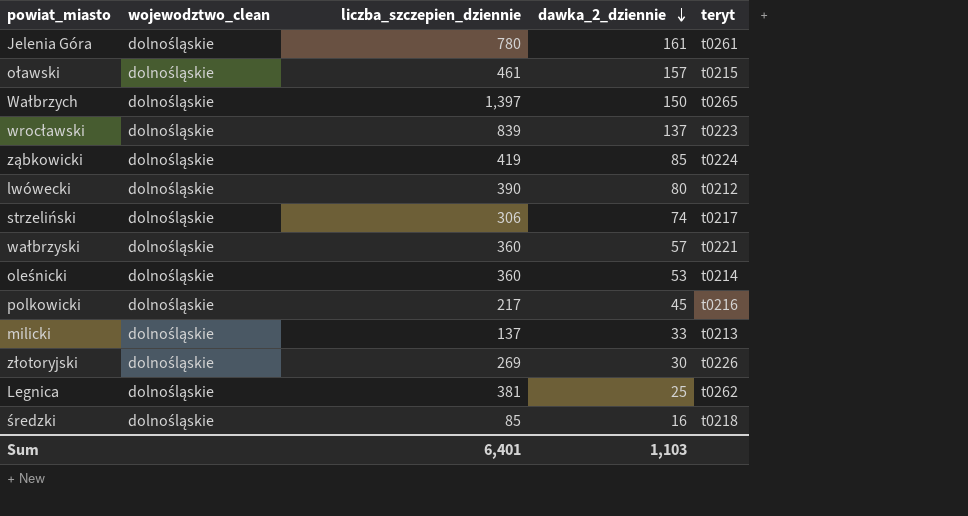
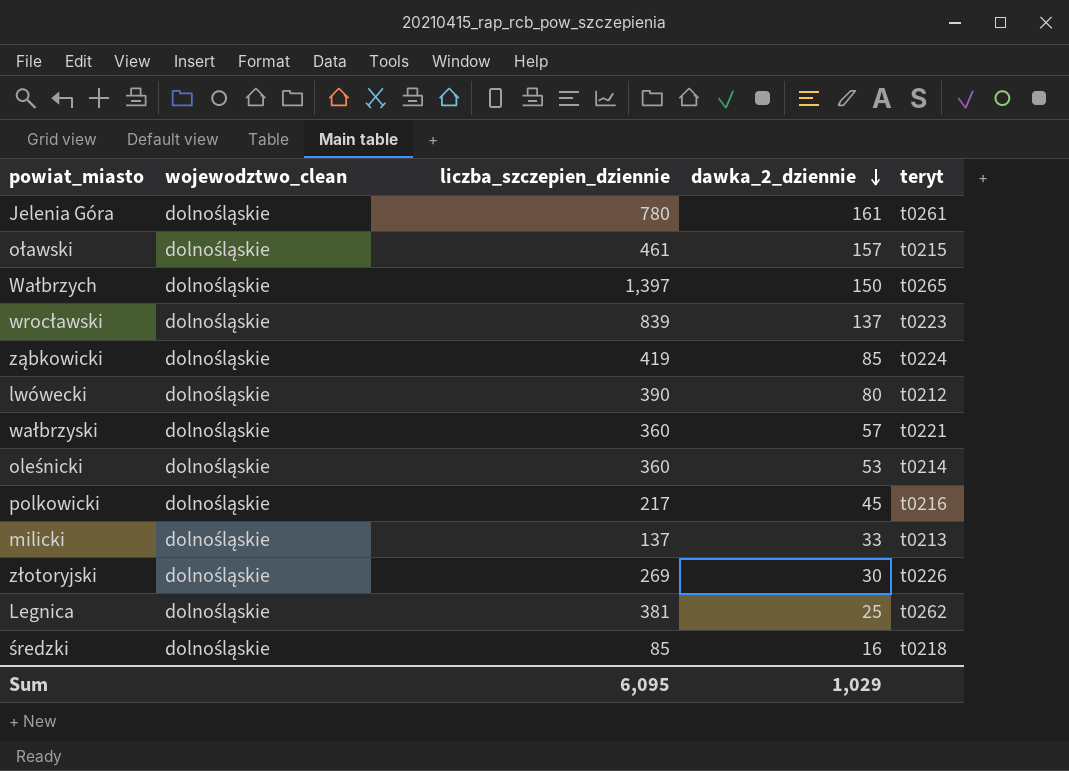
row strzeliński: dolnośląskie | 306 | 74 | t0217 -> none
Sum | liczba_szczepien_dziennie: 6,401 -> 6,095
Sum | dawka_2_dziennie: 1,103 -> 1,029

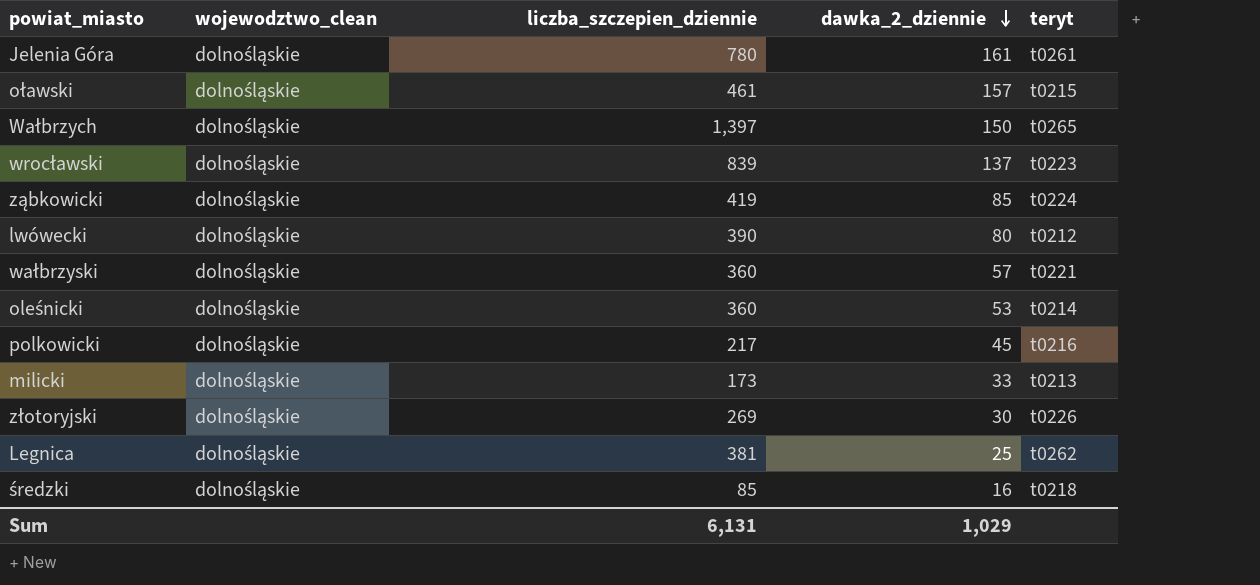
milicki | liczba_szczepien_dziennie: 137 -> 173
Sum | liczba_szczepien_dziennie: 6,095 -> 6,131

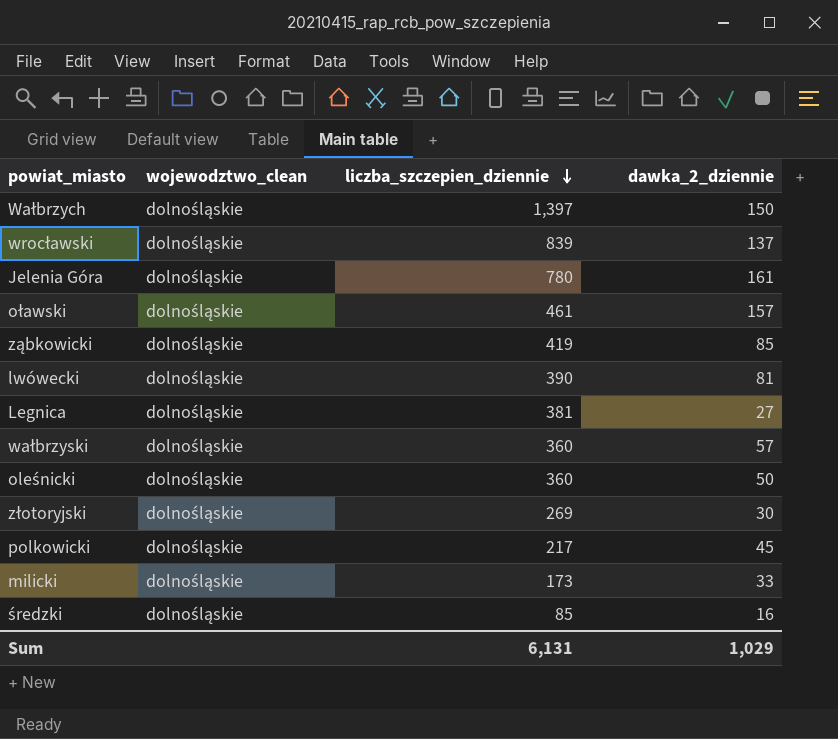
row order: dawka_2_dziennie descending -> liczba_szczepien_dziennie descending
column teryt | position: 5 -> none
lwówecki | dawka_2_dziennie: 80 -> 81
Legnica | dawka_2_dziennie: 25 -> 27
oleśnicki | dawka_2_dziennie: 53 -> 50

